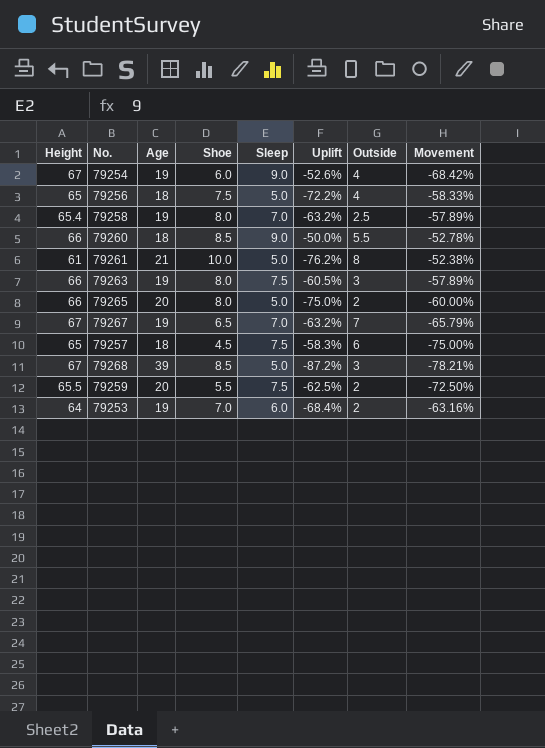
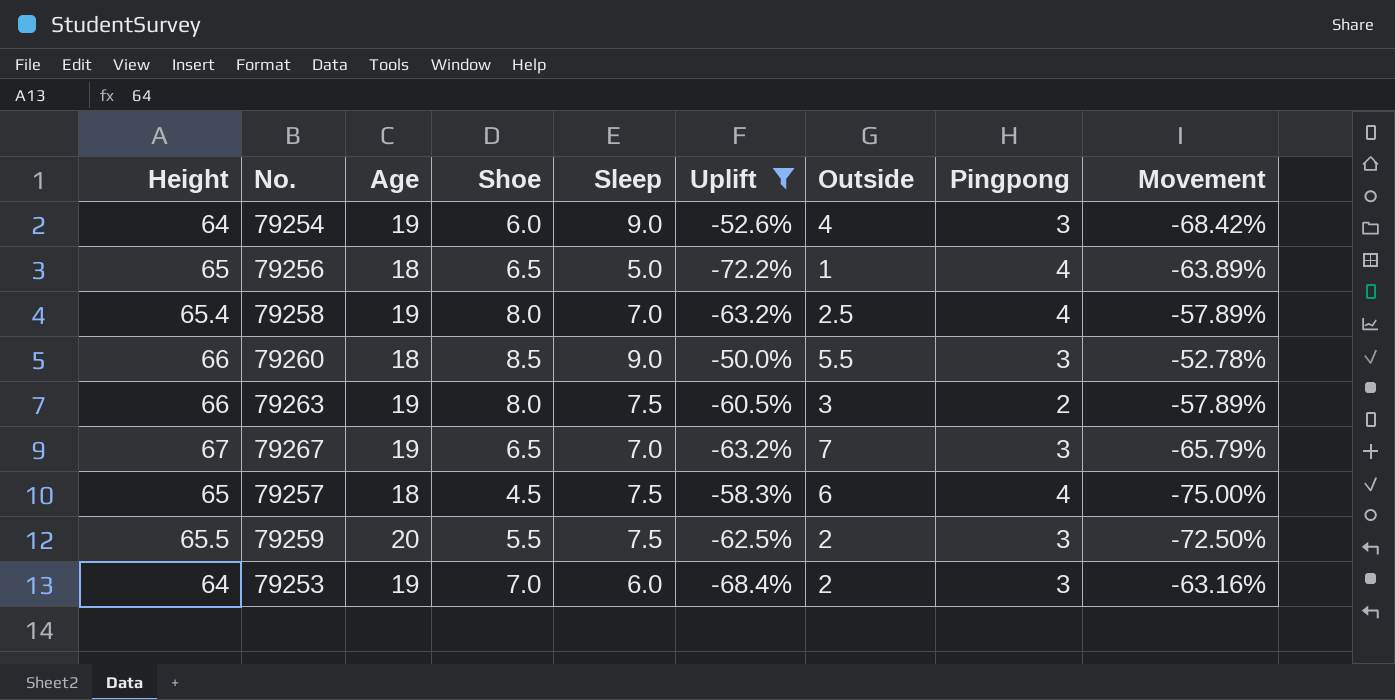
filter: none -> Uplift >= -72.2%
column Pingpong | position: none -> 8
79254 | Height: 67 -> 64
79256 | Shoe: 7.5 -> 6.5
79256 | Outside: 4 -> 1
79256 | Movement: -58.33% -> -63.89%

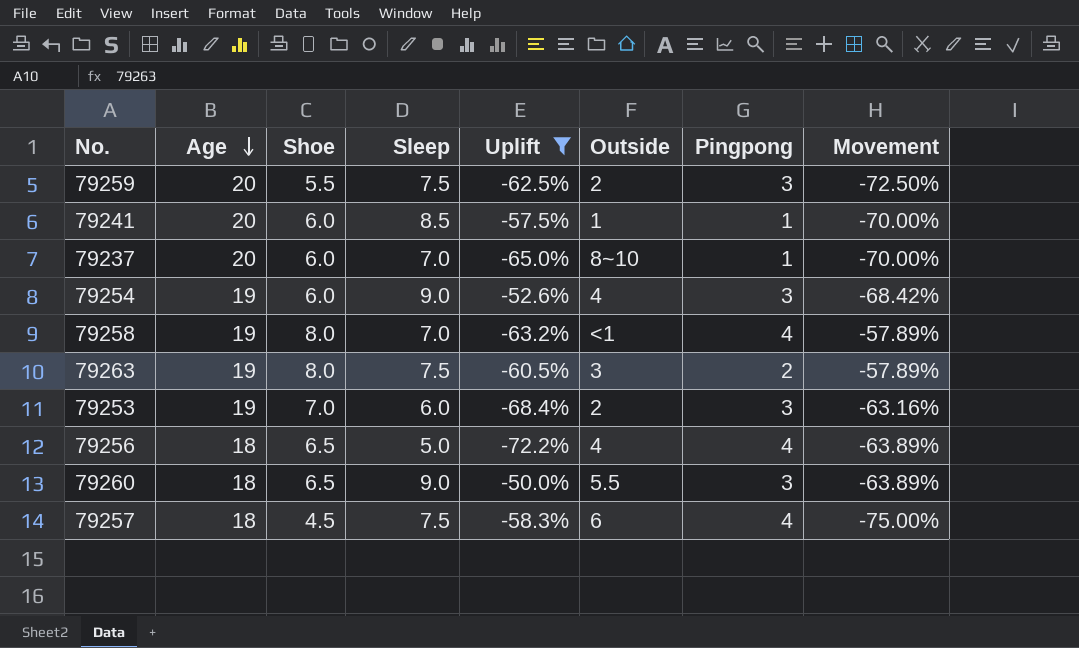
row order: none -> Age descending
column Height | position: 1 -> none
row 79267: 67 | 19 | 6.5 | 7.0 | -63.2% | 7 | 3 | -65.79% -> none
row 79241: none -> 20 | 6.0 | 8.5 | -57.5% | 1 | 1 | -70.00%
row 79237: none -> 20 | 6.0 | 7.0 | -65.0% | 8~10 | 1 | -70.00%
79258 | Outside: 2.5 -> <1
79256 | Outside: 1 -> 4
79260 | Shoe: 8.5 -> 6.5
79260 | Movement: -52.78% -> -63.89%

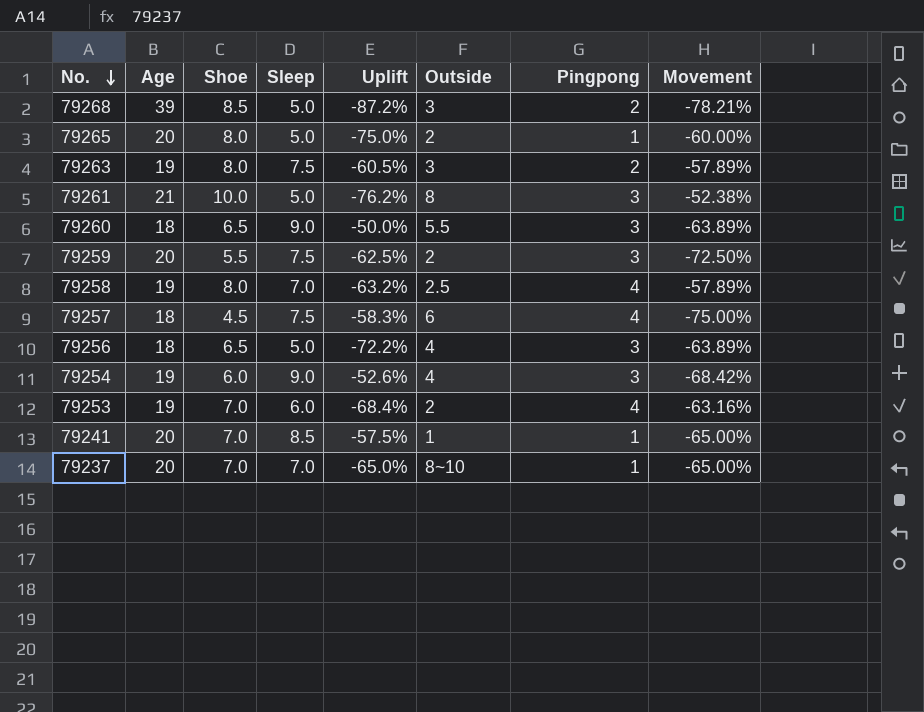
filter: Uplift >= -72.2% -> none
row order: Age descending -> No. descending
79258 | Outside: <1 -> 2.5
79256 | Pingpong: 4 -> 3
79253 | Pingpong: 3 -> 4
79241 | Shoe: 6.0 -> 7.0
79241 | Movement: -70.00% -> -65.00%
79237 | Shoe: 6.0 -> 7.0
79237 | Movement: -70.00% -> -65.00%

